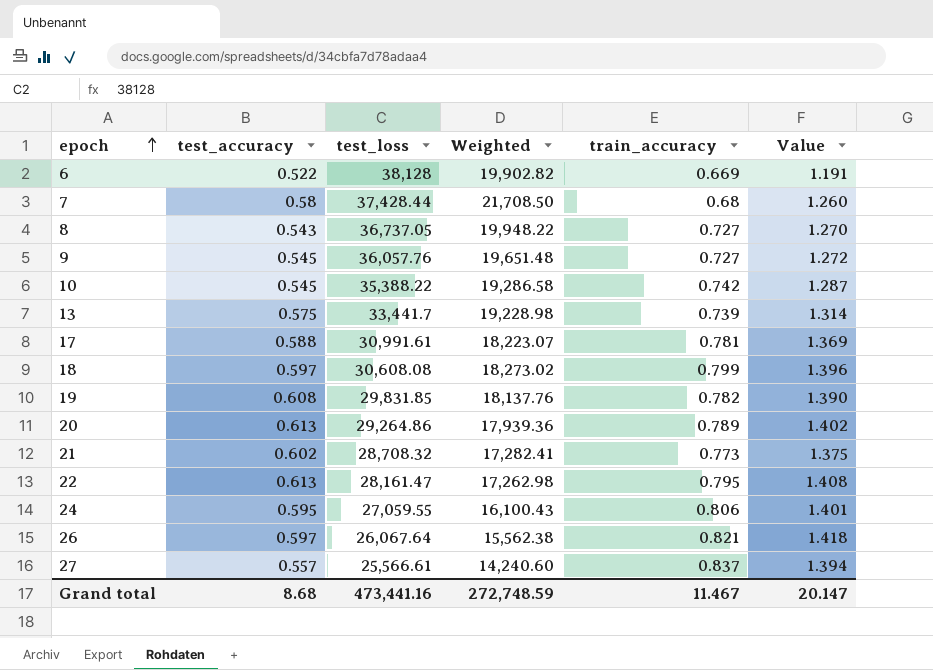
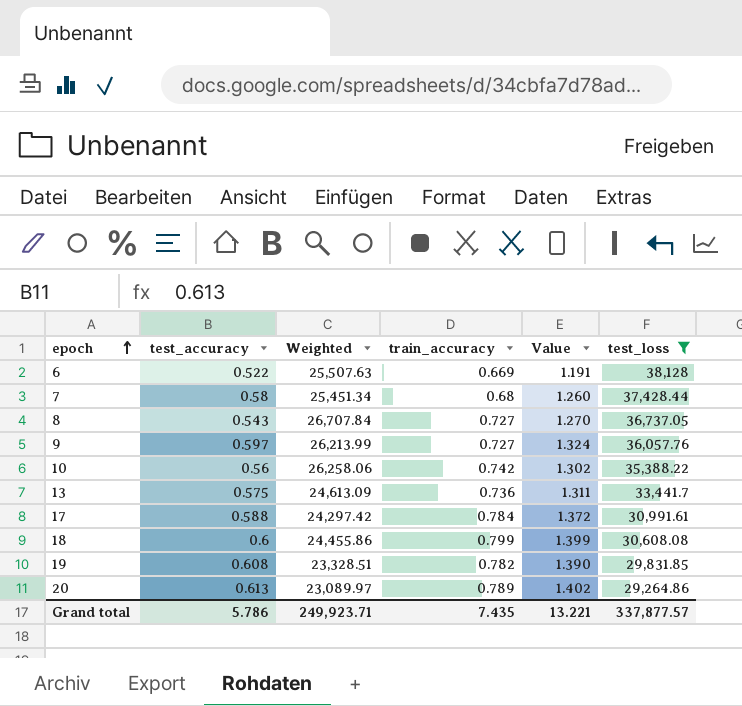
filter: none -> test_loss >= 29,264.86
column Weighted | formula: [test_accuracy] * [test_loss] -> [train_accuracy] * [test_loss]
column test_loss | position: 3 -> 6
9 | test_accuracy: 0.545 -> 0.597
9 | Value: 1.272 -> 1.324
10 | test_accuracy: 0.545 -> 0.56
10 | Value: 1.287 -> 1.302
13 | train_accuracy: 0.739 -> 0.736
13 | Value: 1.314 -> 1.311
17 | train_accuracy: 0.781 -> 0.784
17 | Value: 1.369 -> 1.372
18 | test_accuracy: 0.597 -> 0.6
18 | Value: 1.396 -> 1.399
Grand total | test_accuracy: 8.68 -> 5.786
Grand total | Weighted: 272,748.59 -> 249,923.71
Grand total | train_accuracy: 11.467 -> 7.435
Grand total | Value: 20.147 -> 13.221
Grand total | test_loss: 473,441.16 -> 337,877.57

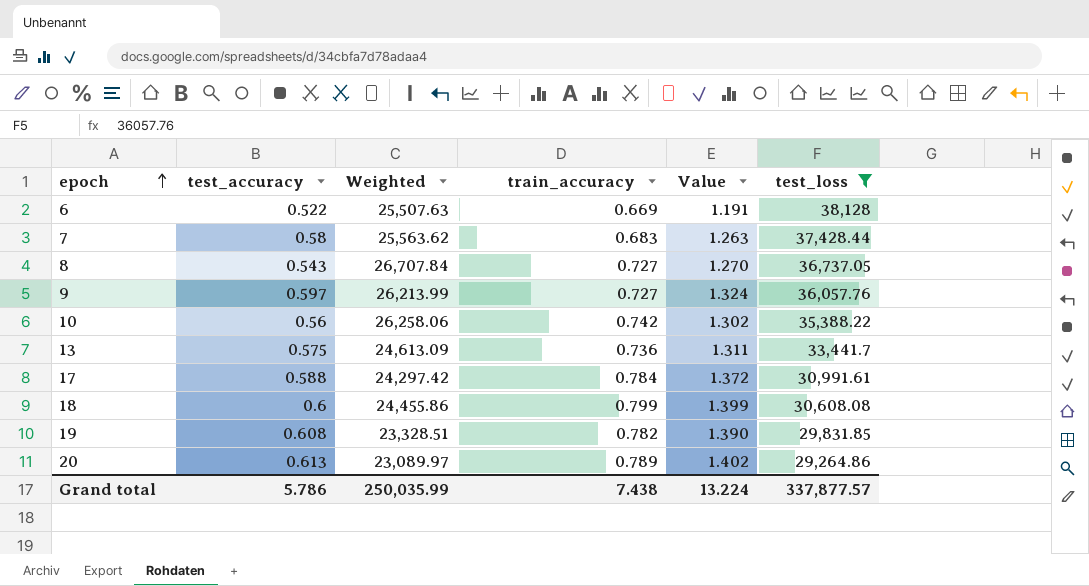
7 | Weighted: 25,451.34 -> 25,563.62
7 | train_accuracy: 0.68 -> 0.683
7 | Value: 1.260 -> 1.263
Grand total | Weighted: 249,923.71 -> 250,035.99
Grand total | train_accuracy: 7.435 -> 7.438
Grand total | Value: 13.221 -> 13.224

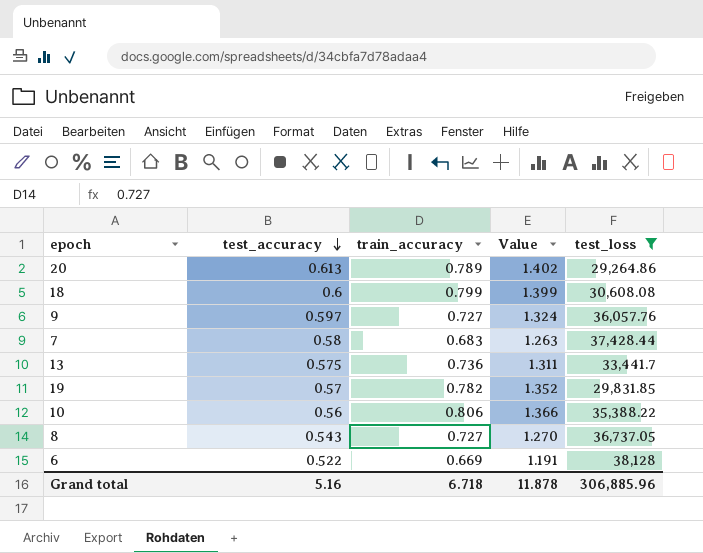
row order: epoch ascending -> test_accuracy descending
column Weighted | formula: [train_accuracy] * [test_loss] -> none
row 17: 0.588 | 24,297.42 | 0.784 | 1.372 | 30,991.61 -> none
19 | test_accuracy: 0.608 -> 0.57
19 | Value: 1.390 -> 1.352
10 | train_accuracy: 0.742 -> 0.806
10 | Value: 1.302 -> 1.366
Grand total | test_accuracy: 5.786 -> 5.16
Grand total | train_accuracy: 7.438 -> 6.718
Grand total | Value: 13.224 -> 11.878
Grand total | test_loss: 337,877.57 -> 306,885.96

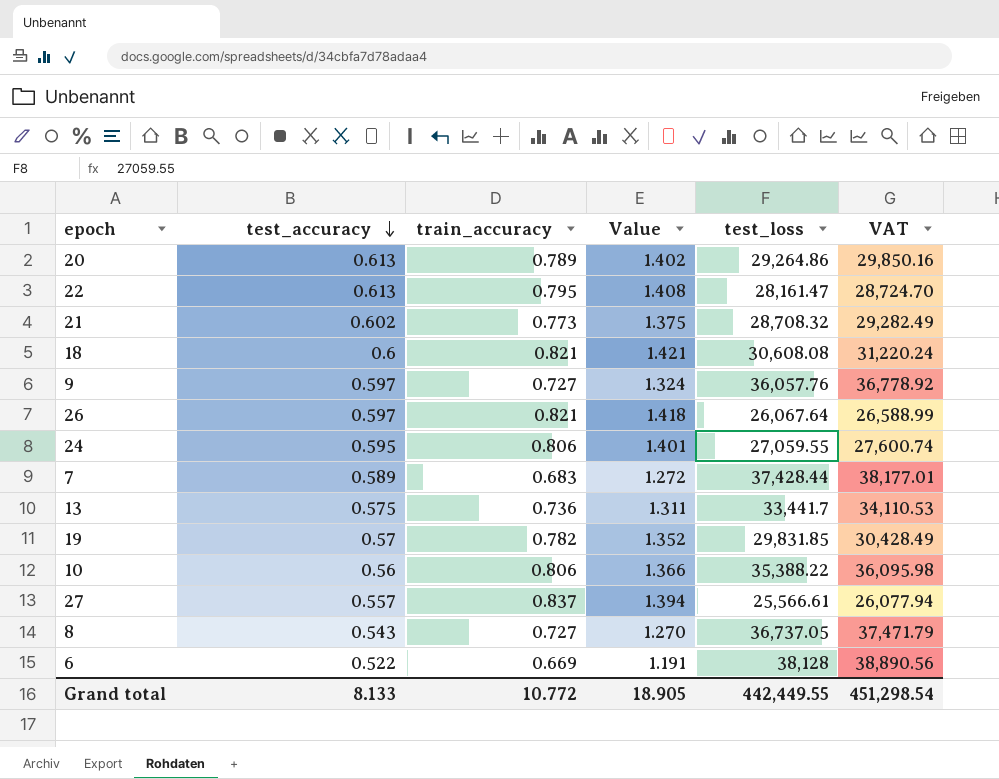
filter: test_loss >= 29,264.86 -> none
column VAT | formula: none -> [test_loss] * 1.02
18 | train_accuracy: 0.799 -> 0.821
18 | Value: 1.399 -> 1.421
7 | test_accuracy: 0.58 -> 0.589
7 | Value: 1.263 -> 1.272
Grand total | test_accuracy: 5.16 -> 8.133
Grand total | train_accuracy: 6.718 -> 10.772
Grand total | Value: 11.878 -> 18.905
Grand total | test_loss: 306,885.96 -> 442,449.55

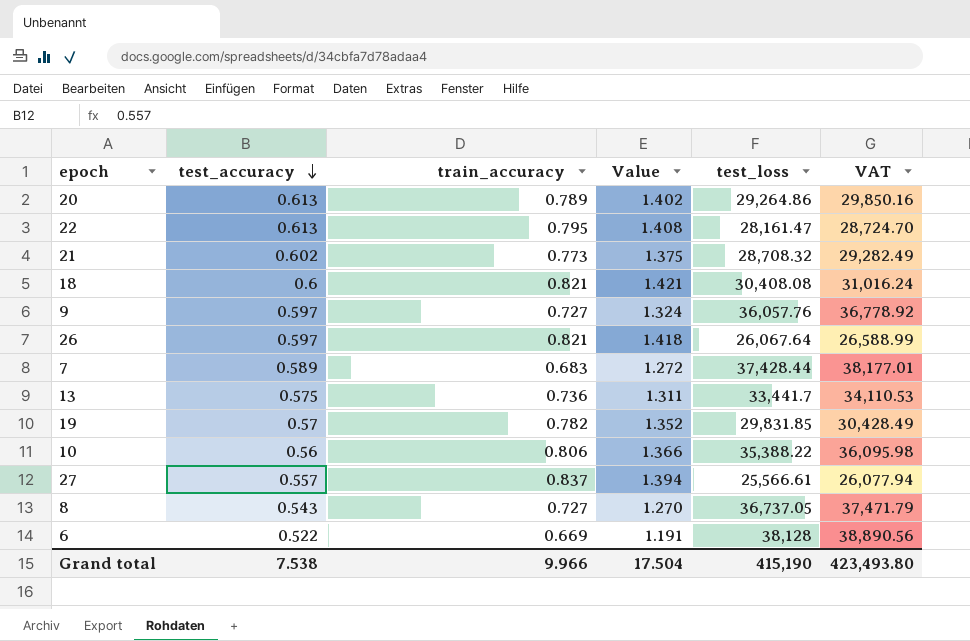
row 24: 0.595 | 0.806 | 1.401 | 27,059.55 | 27,600.74 -> none
18 | test_loss: 30,608.08 -> 30,408.08
18 | VAT: 31,220.24 -> 31,016.24
Grand total | test_accuracy: 8.133 -> 7.538
Grand total | train_accuracy: 10.772 -> 9.966
Grand total | Value: 18.905 -> 17.504
Grand total | test_loss: 442,449.55 -> 415,190
Grand total | VAT: 451,298.54 -> 423,493.80

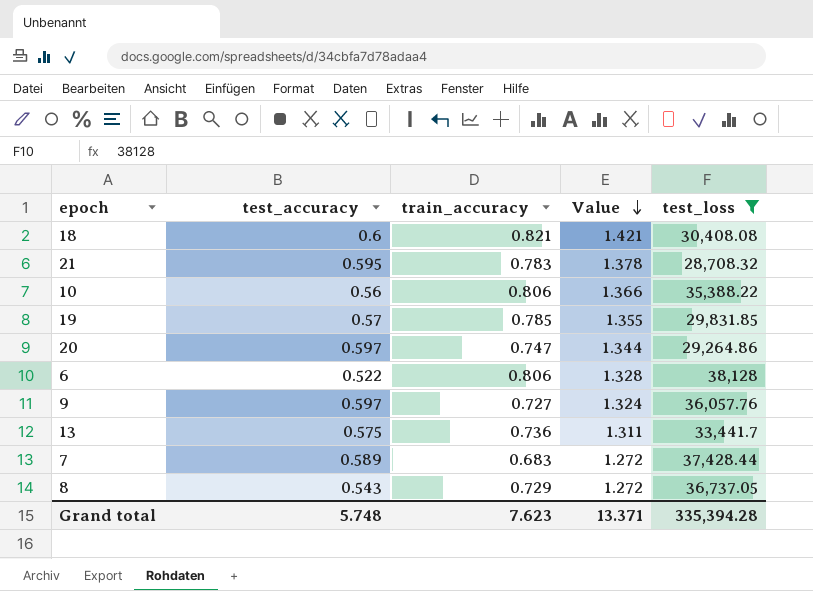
filter: none -> test_loss >= 28,708.32
row order: test_accuracy descending -> Value descending
column VAT | formula: [test_loss] * 1.02 -> none
21 | test_accuracy: 0.602 -> 0.595
21 | train_accuracy: 0.773 -> 0.783
21 | Value: 1.375 -> 1.378
19 | train_accuracy: 0.782 -> 0.785
19 | Value: 1.352 -> 1.355
20 | test_accuracy: 0.613 -> 0.597
20 | train_accuracy: 0.789 -> 0.747
20 | Value: 1.402 -> 1.344
6 | train_accuracy: 0.669 -> 0.806
6 | Value: 1.191 -> 1.328
8 | train_accuracy: 0.727 -> 0.729
8 | Value: 1.270 -> 1.272
Grand total | test_accuracy: 7.538 -> 5.748
Grand total | train_accuracy: 9.966 -> 7.623
Grand total | Value: 17.504 -> 13.371
Grand total | test_loss: 415,190 -> 335,394.28

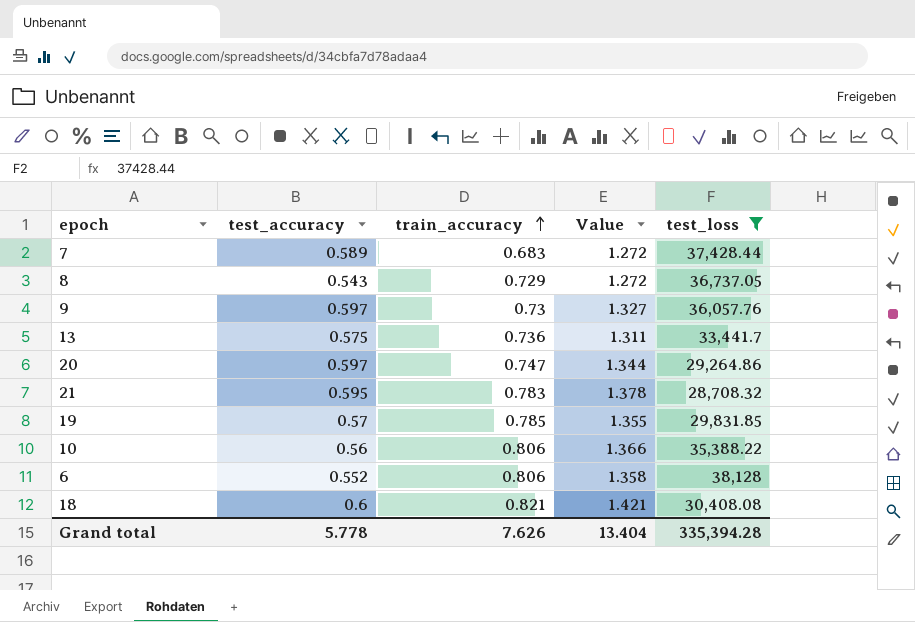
row order: Value descending -> train_accuracy ascending
9 | train_accuracy: 0.727 -> 0.73
9 | Value: 1.324 -> 1.327
6 | test_accuracy: 0.522 -> 0.552
6 | Value: 1.328 -> 1.358
Grand total | test_accuracy: 5.748 -> 5.778
Grand total | train_accuracy: 7.623 -> 7.626
Grand total | Value: 13.371 -> 13.404

